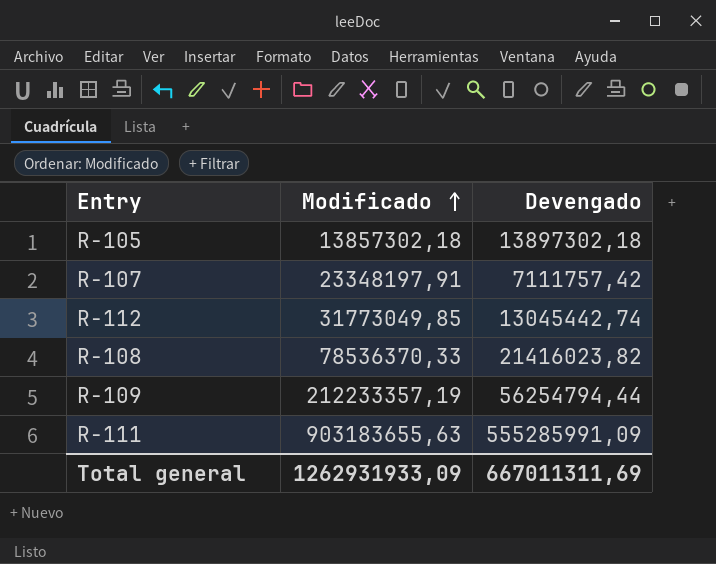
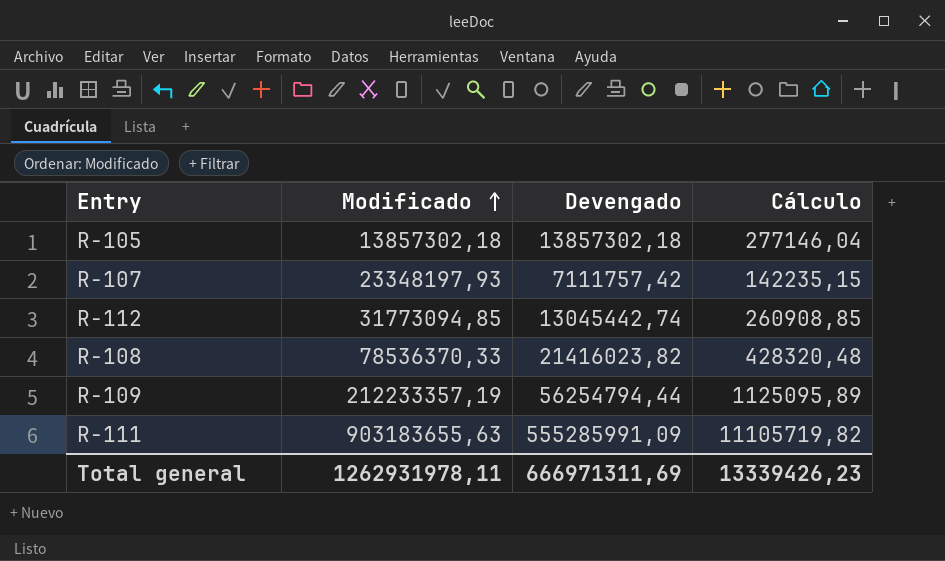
column Cálculo | formula: none -> [Devengado] * 0,02
R-105 | Devengado: 13897302,18 -> 13857302,18
R-107 | Modificado: 23348197,91 -> 23348197,93
R-112 | Modificado: 31773049,85 -> 31773094,85
Total general | Modificado: 1262931933,09 -> 1262931978,11
Total general | Devengado: 667011311,69 -> 666971311,69

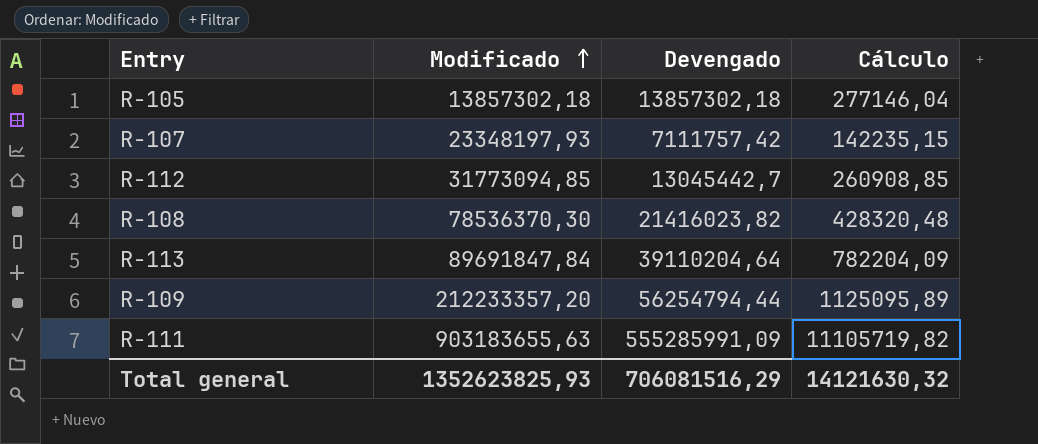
R-112 | Devengado: 13045442,74 -> 13045442,7
R-108 | Modificado: 78536370,33 -> 78536370,30
row R-113: none -> 89691847,84 | 39110204,64 | 782204,09
R-109 | Modificado: 212233357,19 -> 212233357,20
Total general | Modificado: 1262931978,11 -> 1352623825,93
Total general | Devengado: 666971311,69 -> 706081516,29
Total general | Cálculo: 13339426,23 -> 14121630,32

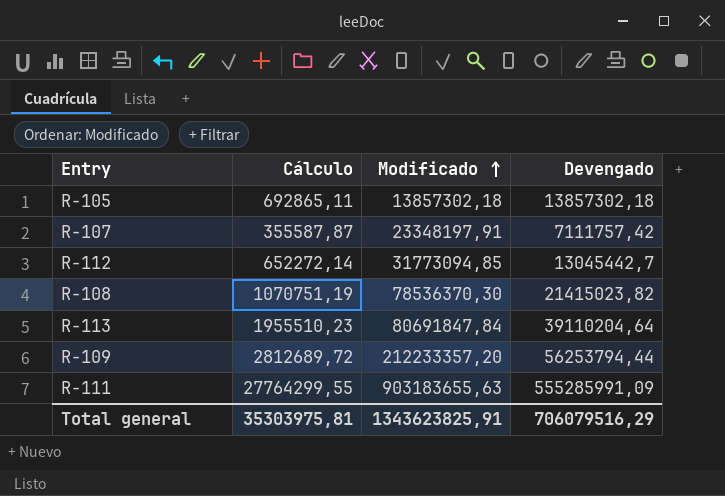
column Cálculo | formula: [Devengado] * 0,02 -> [Devengado] * 0,05
column Cálculo | position: 4 -> 2
R-107 | Modificado: 23348197,93 -> 23348197,91
R-108 | Devengado: 21416023,82 -> 21415023,82
R-113 | Modificado: 89691847,84 -> 80691847,84
R-109 | Devengado: 56254794,44 -> 56253794,44
Total general | Cálculo: 14121630,32 -> 35303975,81
Total general | Modificado: 1352623825,93 -> 1343623825,91
Total general | Devengado: 706081516,29 -> 706079516,29

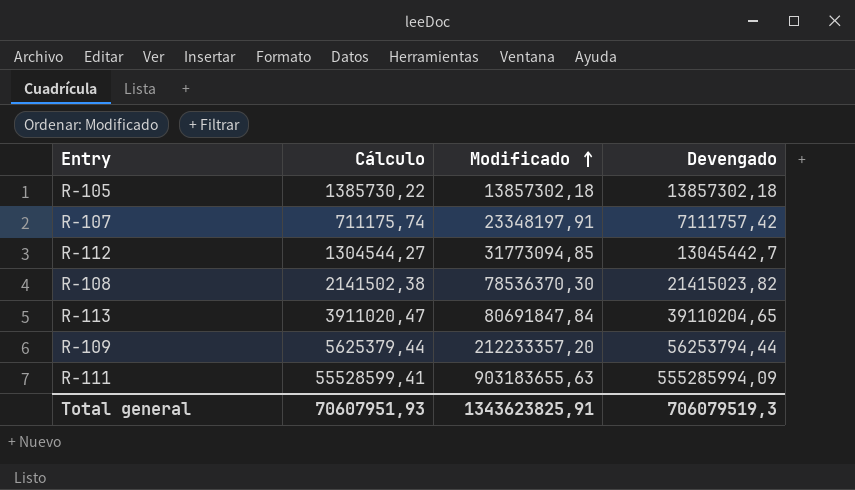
column Cálculo | formula: [Devengado] * 0,05 -> [Devengado] * 0,1
R-113 | Devengado: 39110204,64 -> 39110204,65
R-111 | Devengado: 555285991,09 -> 555285994,09
Total general | Cálculo: 35303975,81 -> 70607951,93
Total general | Devengado: 706079516,29 -> 706079519,3

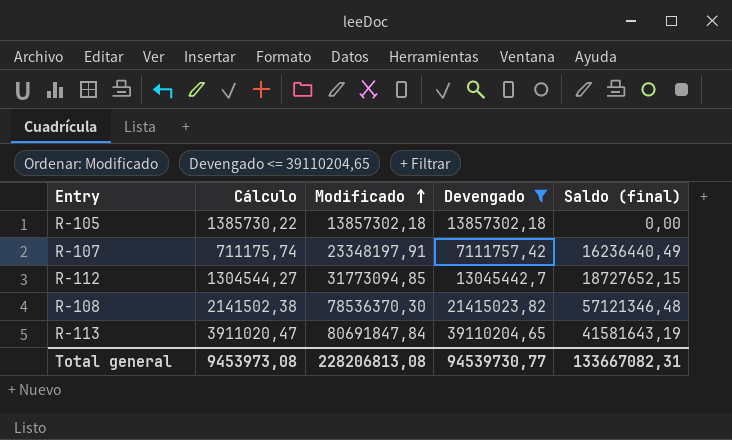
filter: none -> Devengado <= 39110204,65
column Saldo (final) | formula: none -> [Modificado] - [Devengado]
Total general | Cálculo: 70607951,93 -> 9453973,08
Total general | Modificado: 1343623825,91 -> 228206813,08
Total general | Devengado: 706079519,3 -> 94539730,77

